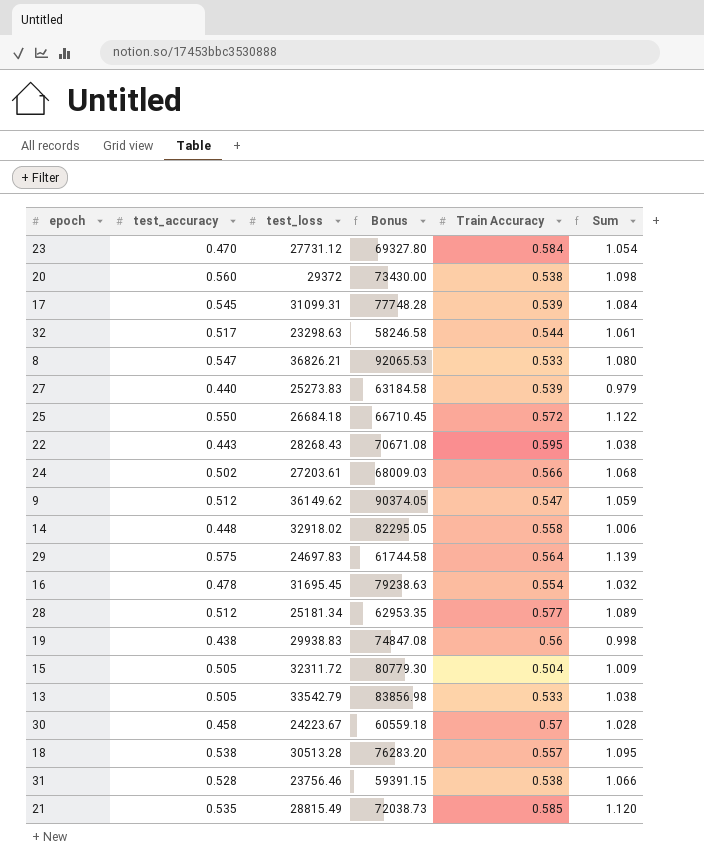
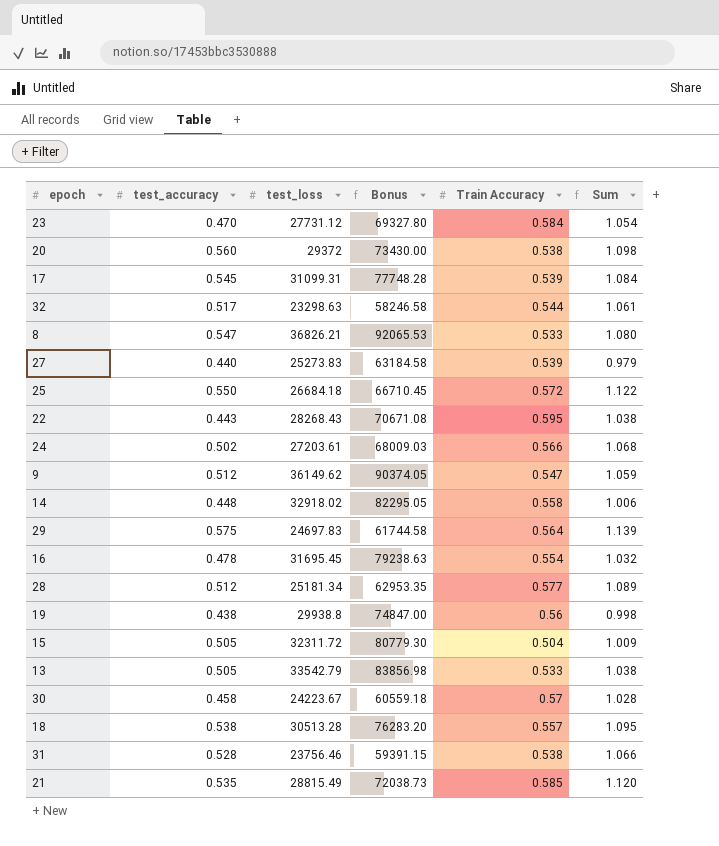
19 | test_loss: 29938.83 -> 29938.8
19 | Bonus: 74847.08 -> 74847.00

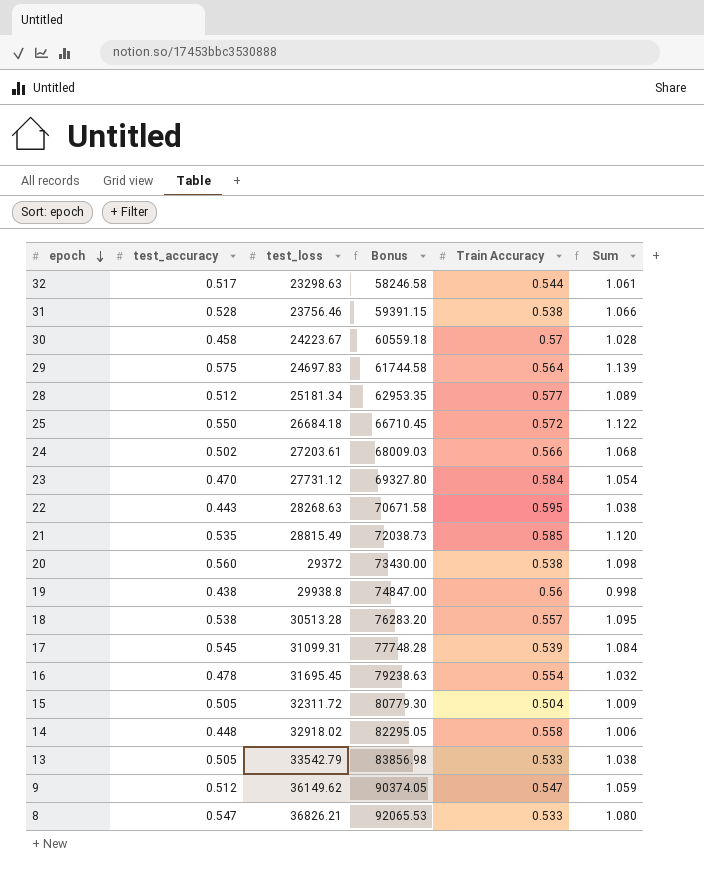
row order: none -> epoch descending
row 27: 0.440 | 25273.83 | 63184.58 | 0.539 | 0.979 -> none
22 | test_loss: 28268.43 -> 28268.63
22 | Bonus: 70671.08 -> 70671.58

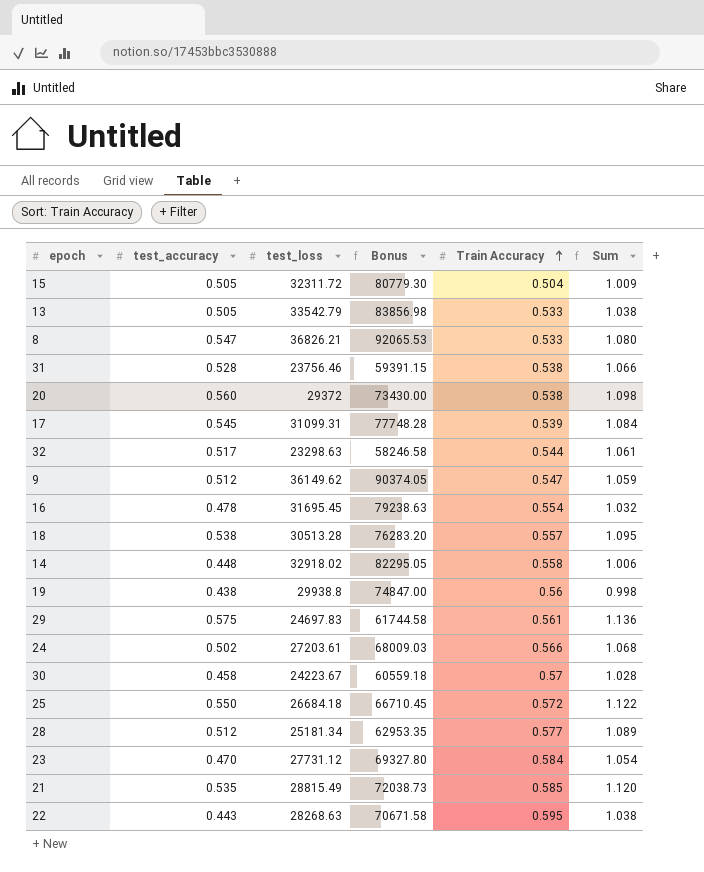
row order: epoch descending -> Train Accuracy ascending
29 | Train Accuracy: 0.564 -> 0.561
29 | Sum: 1.139 -> 1.136

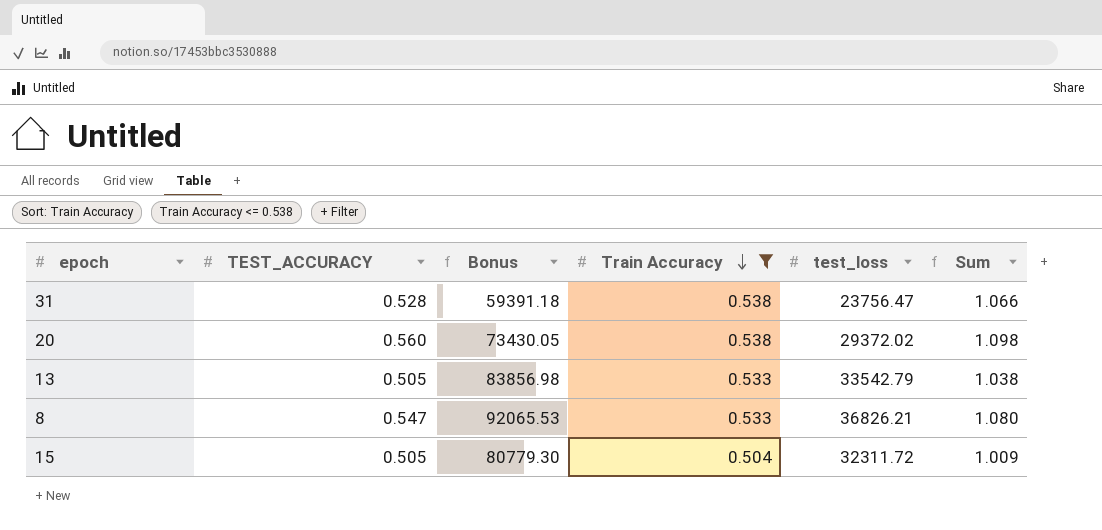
filter: none -> Train Accuracy <= 0.538
row order: Train Accuracy ascending -> Train Accuracy descending
column name: test_accuracy -> TEST_ACCURACY
column test_loss | position: 3 -> 5
31 | Bonus: 59391.15 -> 59391.18
31 | test_loss: 23756.46 -> 23756.47
20 | Bonus: 73430.00 -> 73430.05
20 | test_loss: 29372 -> 29372.02

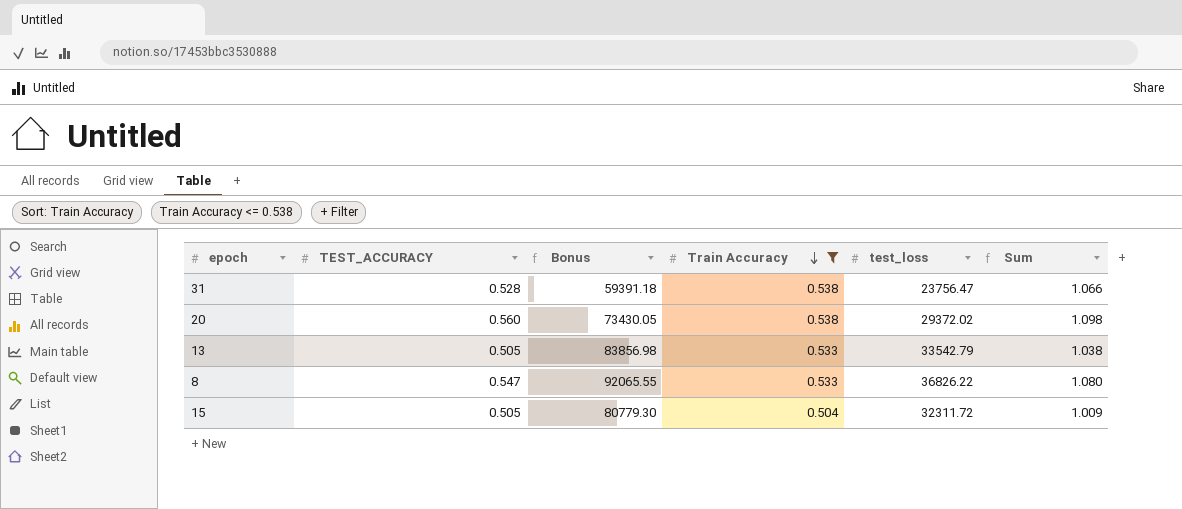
8 | Bonus: 92065.53 -> 92065.55
8 | test_loss: 36826.21 -> 36826.22

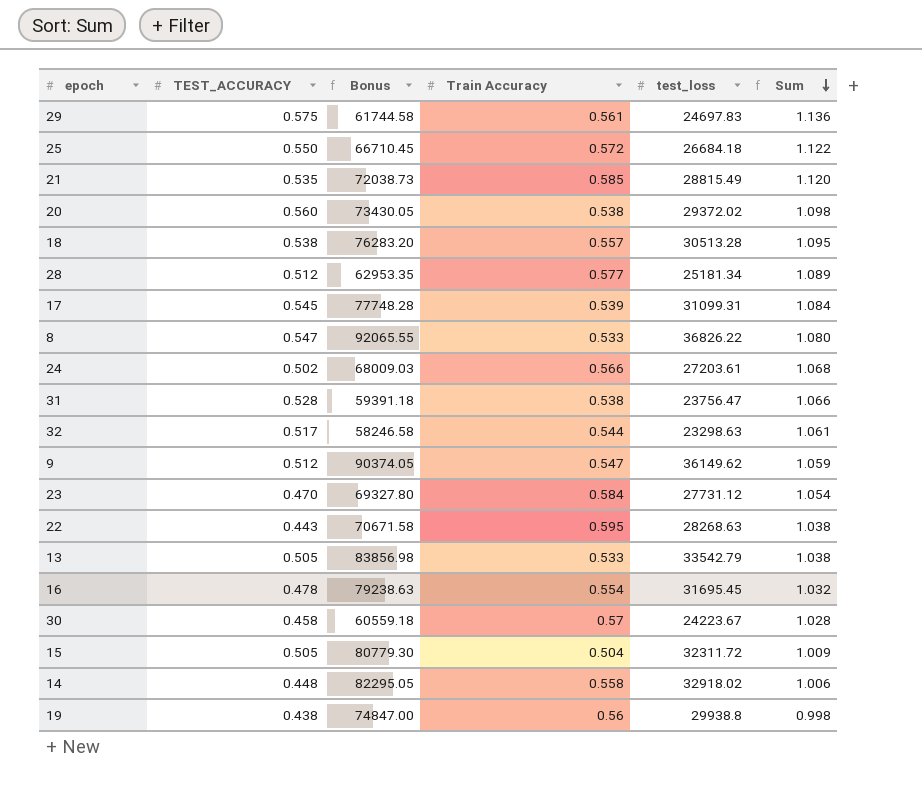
filter: Train Accuracy <= 0.538 -> none
row order: Train Accuracy descending -> Sum descending

